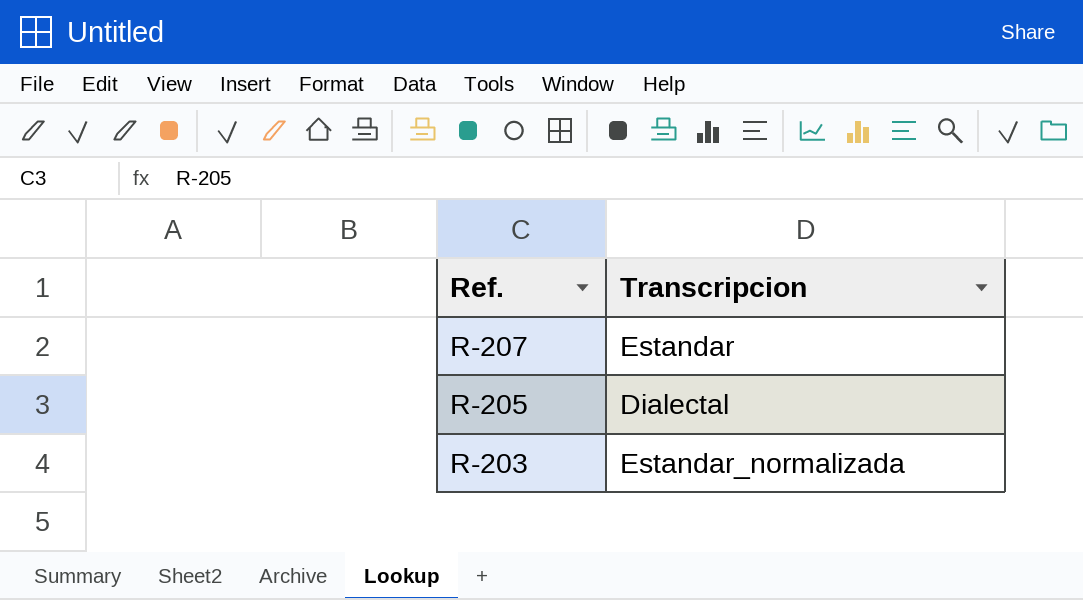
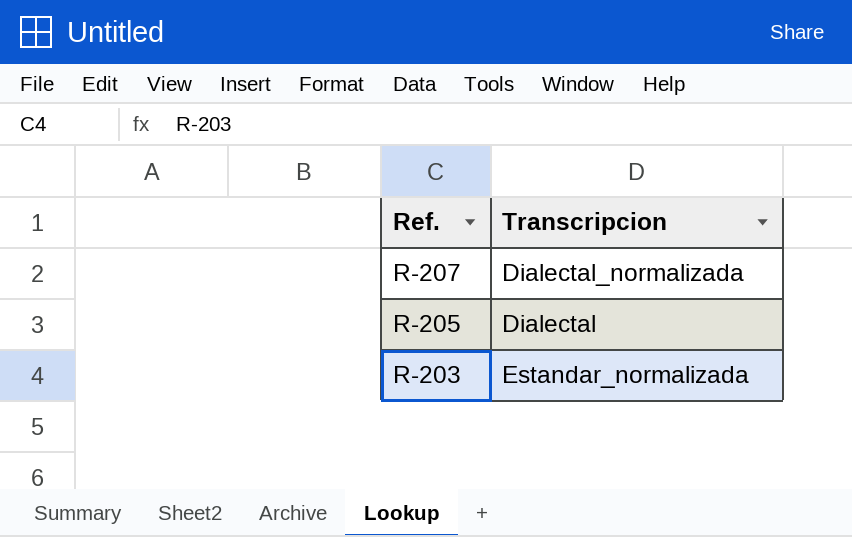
R-207 | Transcripcion: Estandar -> Dialectal_normalizada

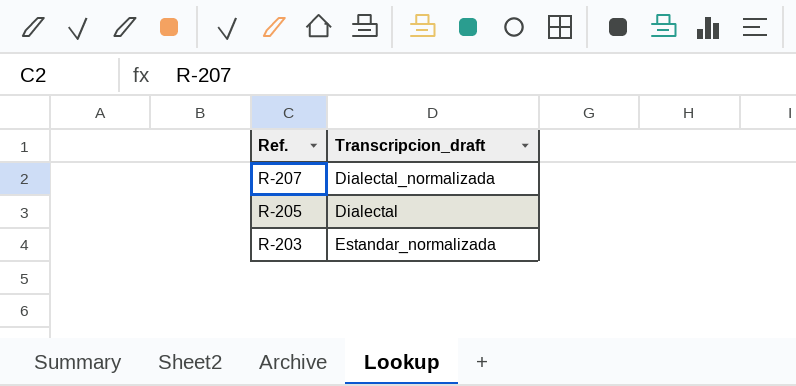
column name: Transcripcion -> Transcripcion_draft

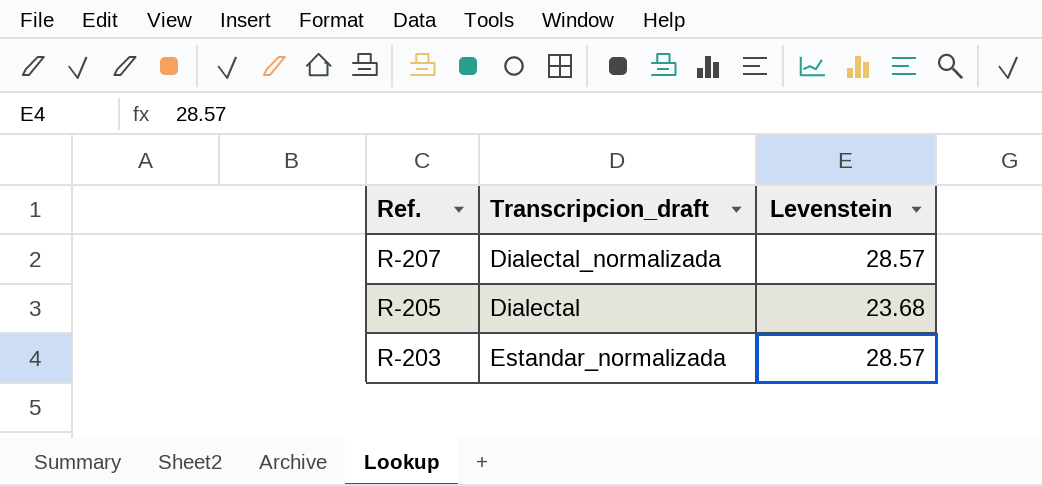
column Levenstein | position: none -> 3

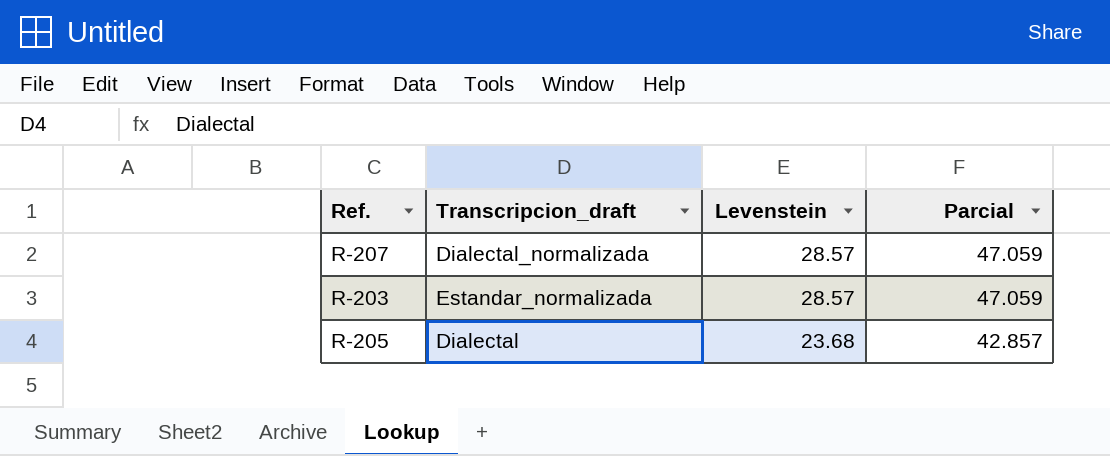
row order: Ref. descending -> Levenstein descending
column Parcial | position: none -> 4

